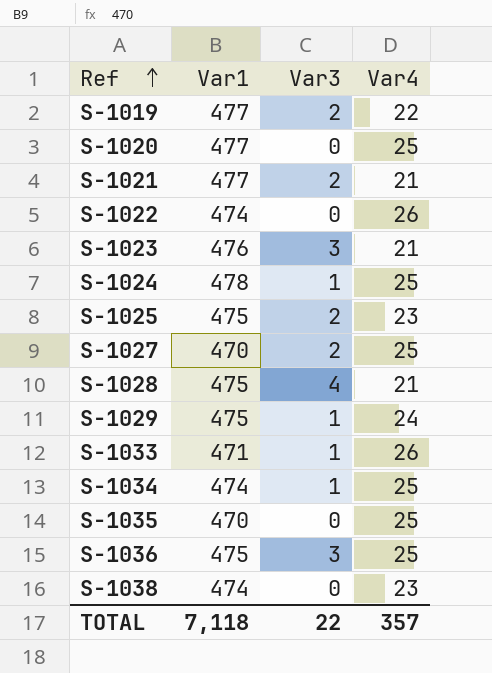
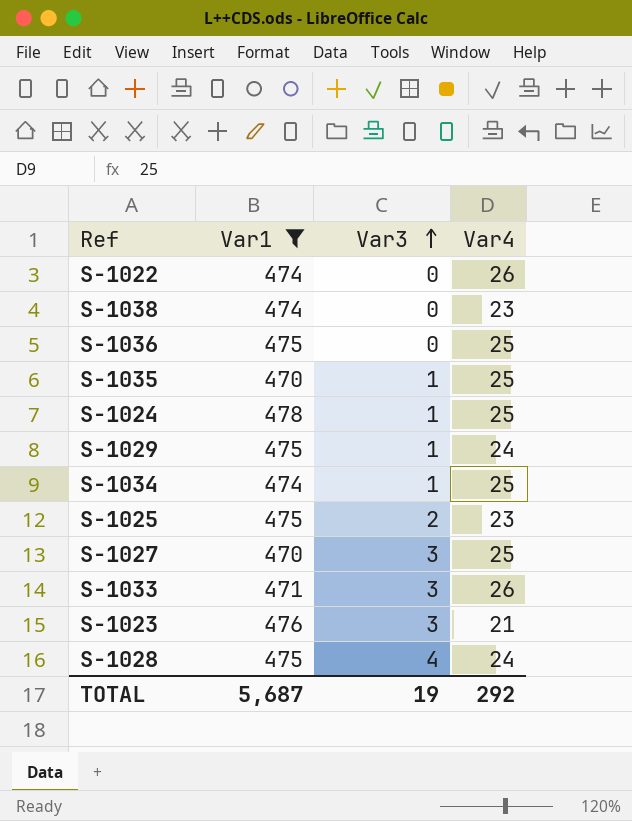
filter: none -> Var1 != 477
row order: Ref ascending -> Var3 ascending
S-1036 | Var3: 3 -> 0
S-1035 | Var3: 0 -> 1
S-1027 | Var3: 2 -> 3
S-1033 | Var3: 1 -> 3
S-1028 | Var4: 21 -> 24
TOTAL | Var1: 7,118 -> 5,687
TOTAL | Var3: 22 -> 19
TOTAL | Var4: 357 -> 292

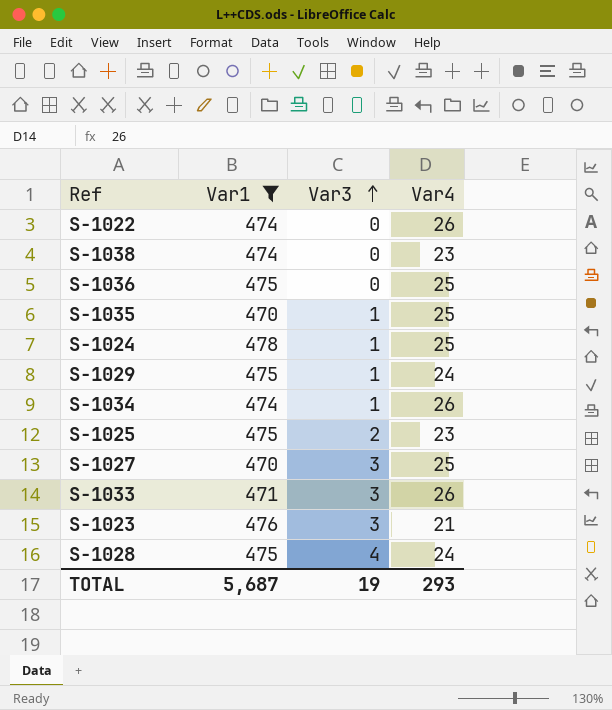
S-1034 | Var4: 25 -> 26
TOTAL | Var4: 292 -> 293

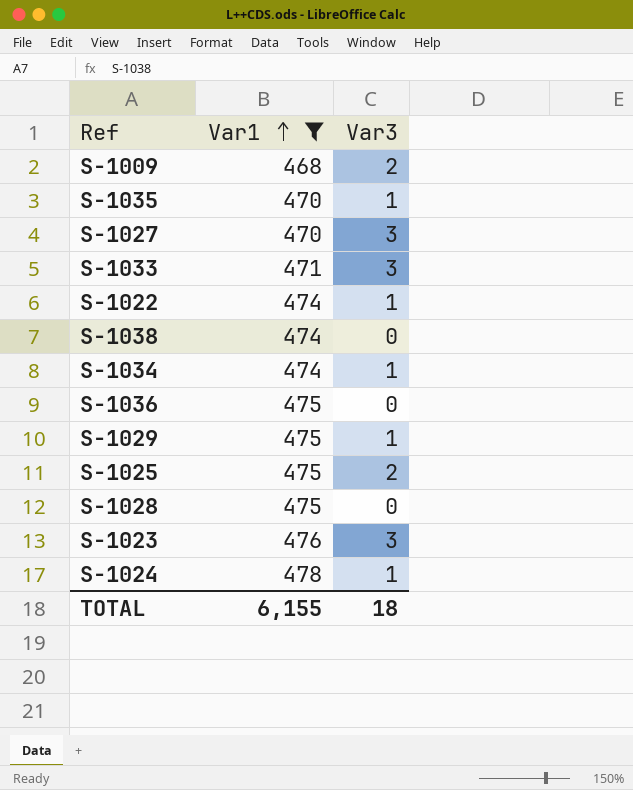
row order: Var3 ascending -> Var1 ascending
column Var4 | position: 4 -> none
row S-1009: none -> 468 | 2
S-1022 | Var3: 0 -> 1
S-1028 | Var3: 4 -> 0
TOTAL | Var1: 5,687 -> 6,155
TOTAL | Var3: 19 -> 18

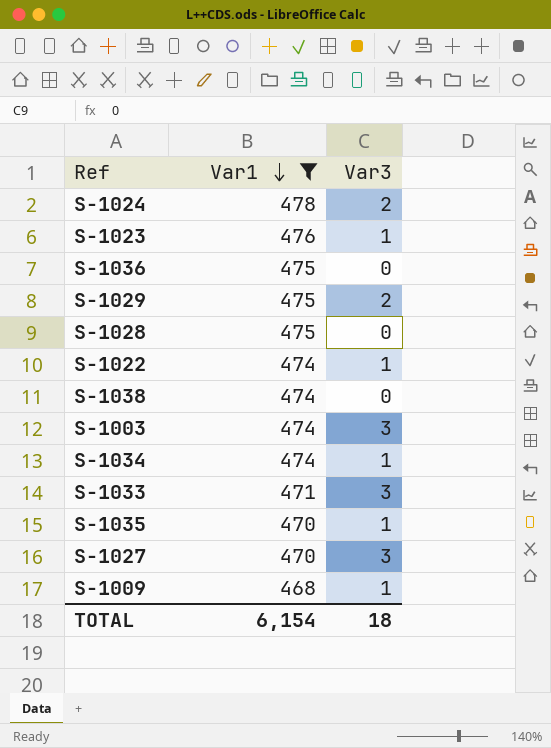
row order: Var1 ascending -> Var1 descending
row S-1025: 475 | 2 -> none
S-1024 | Var3: 1 -> 2
S-1023 | Var3: 3 -> 1
S-1029 | Var3: 1 -> 2
row S-1003: none -> 474 | 3
S-1009 | Var3: 2 -> 1
TOTAL | Var1: 6,155 -> 6,154

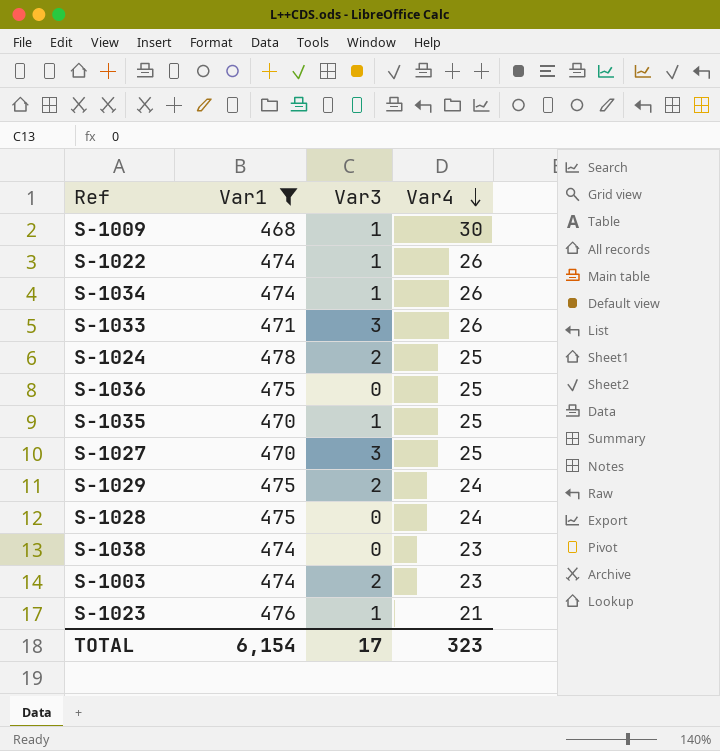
row order: Var1 descending -> Var4 descending
column Var4 | position: none -> 4
S-1003 | Var3: 3 -> 2
TOTAL | Var3: 18 -> 17

